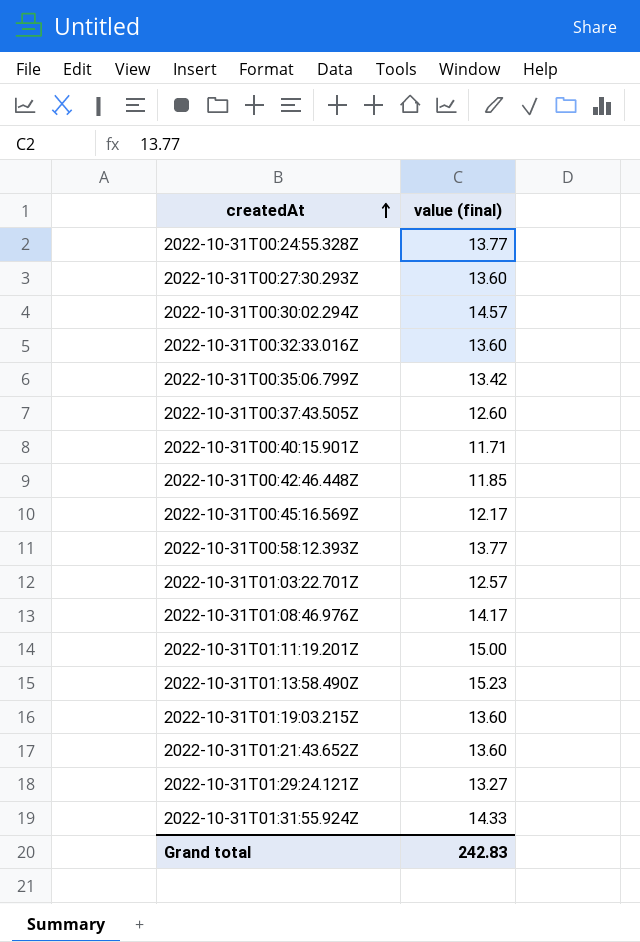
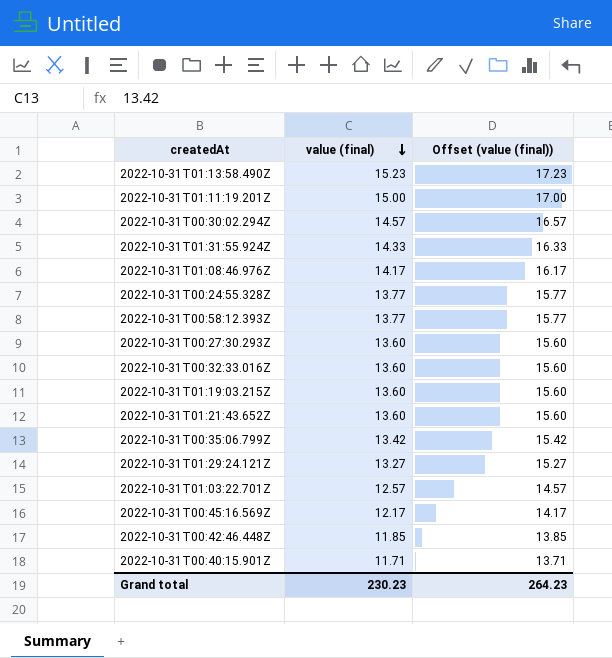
row order: createdAt ascending -> value (final) descending
column Offset (value (final)) | formula: none -> [value (final)] + 2
row 2022-10-31T00:37:43.505Z: 12.60 -> none
Grand total | value (final): 242.83 -> 230.23

